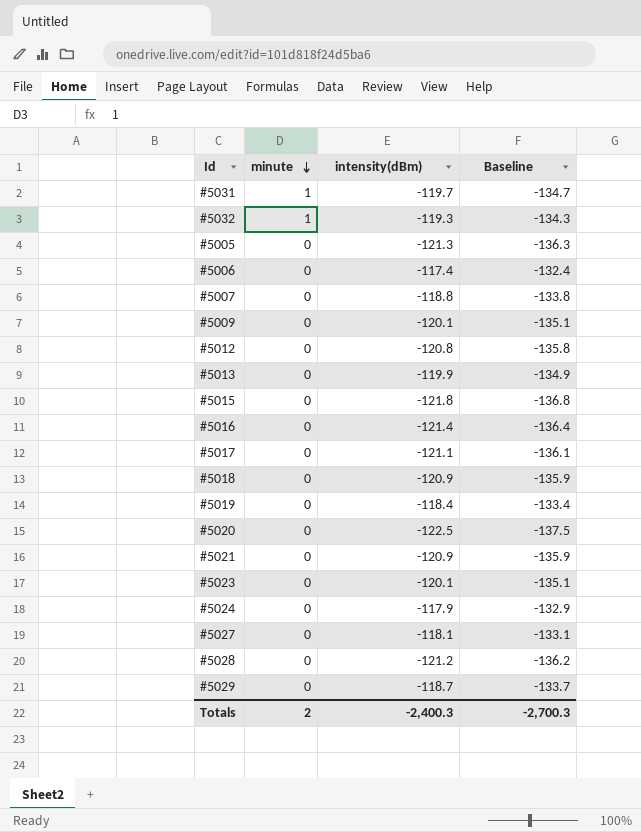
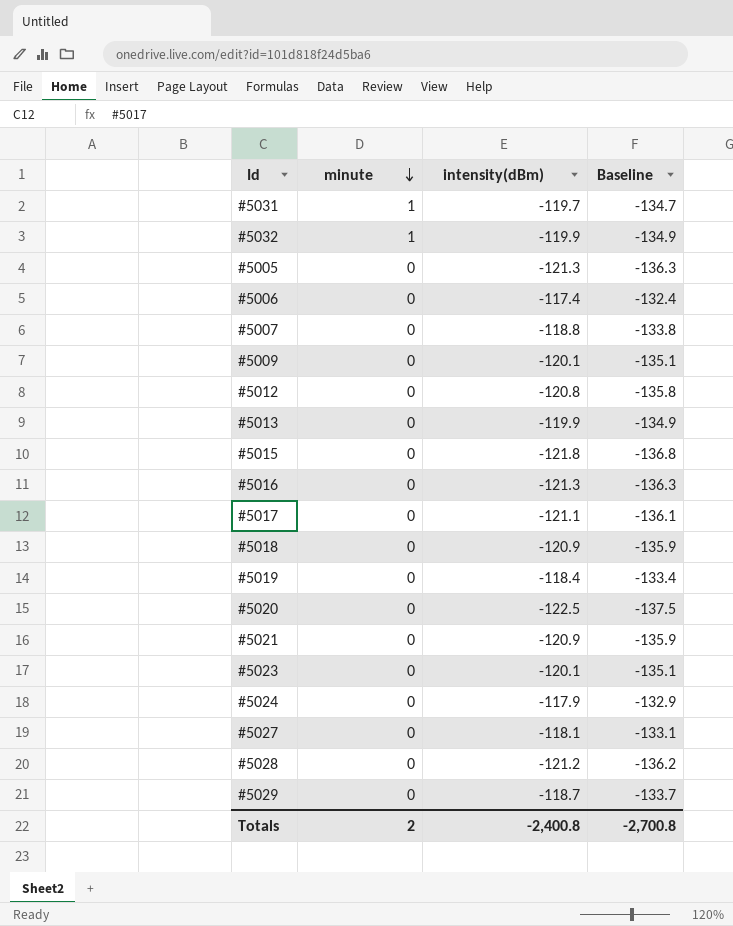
#5032 | intensity(dBm): -119.3 -> -119.9
#5032 | Baseline: -134.3 -> -134.9
#5016 | intensity(dBm): -121.4 -> -121.3
#5016 | Baseline: -136.4 -> -136.3
Totals | intensity(dBm): -2,400.3 -> -2,400.8
Totals | Baseline: -2,700.3 -> -2,700.8

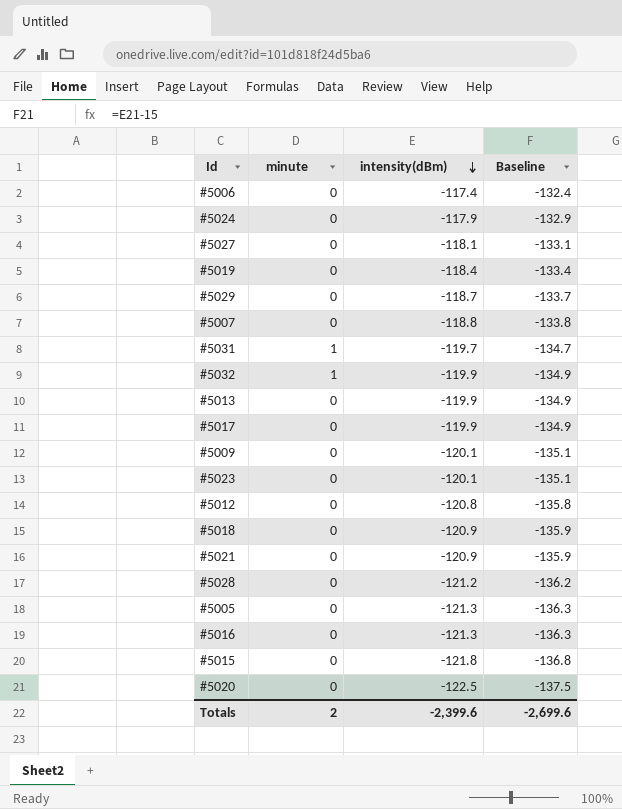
row order: minute descending -> intensity(dBm) descending
#5017 | intensity(dBm): -121.1 -> -119.9
#5017 | Baseline: -136.1 -> -134.9
Totals | intensity(dBm): -2,400.8 -> -2,399.6
Totals | Baseline: -2,700.8 -> -2,699.6

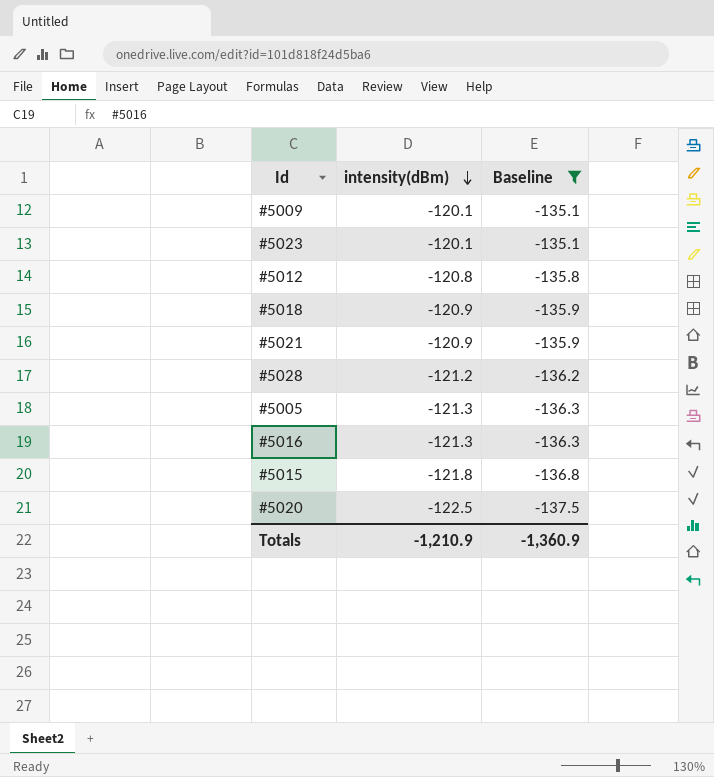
filter: none -> Baseline <= -135.1
column minute | position: 2 -> none
Totals | intensity(dBm): -2,399.6 -> -1,210.9
Totals | Baseline: -2,699.6 -> -1,360.9

